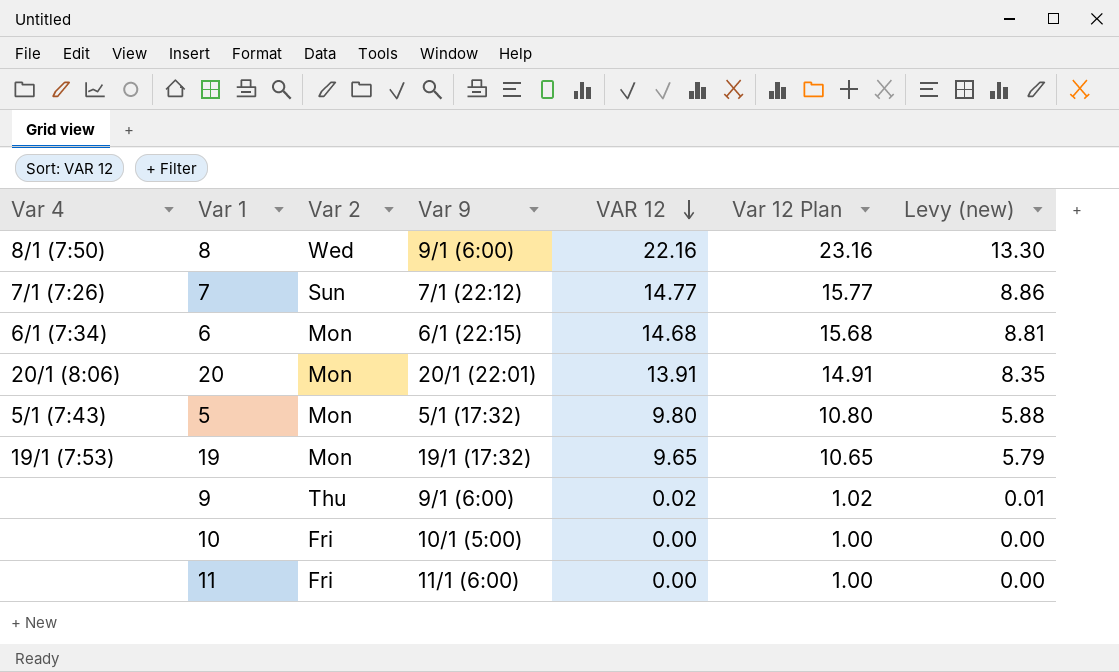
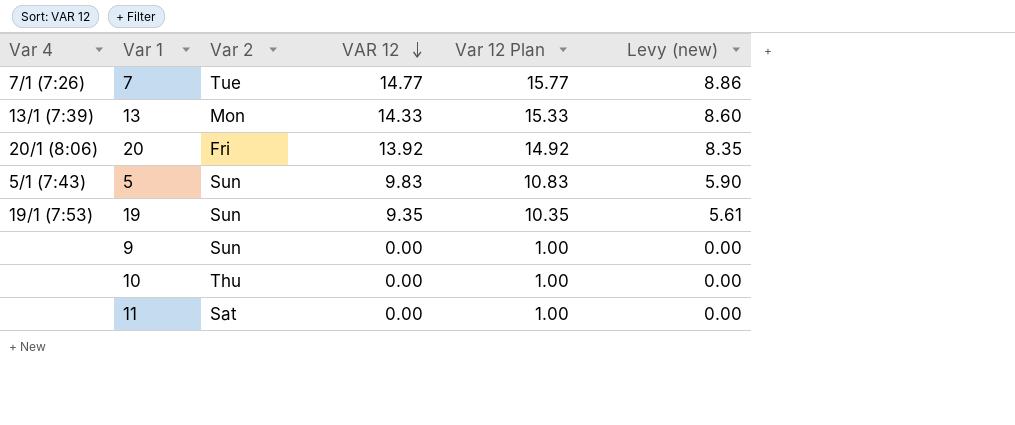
column Var 9 | position: 4 -> none
row 8: 8/1 (7:50) | Wed | 9/1 (6:00) | 22.16 | 23.16 | 13.30 -> none
row 6: 6/1 (7:34) | Mon | 6/1 (22:15) | 14.68 | 15.68 | 8.81 -> none
7 | Var 2: Sun -> Tue
row 13: none -> 13/1 (7:39) | Mon | 14.33 | 15.33 | 8.60
20 | Var 2: Mon -> Fri
20 | VAR 12: 13.91 -> 13.92
20 | Var 12 Plan: 14.91 -> 14.92
5 | Var 2: Mon -> Sun
5 | VAR 12: 9.80 -> 9.83
5 | Var 12 Plan: 10.80 -> 10.83
5 | Levy (new): 5.88 -> 5.90
19 | Var 2: Mon -> Sun
19 | VAR 12: 9.65 -> 9.35
19 | Var 12 Plan: 10.65 -> 10.35
19 | Levy (new): 5.79 -> 5.61
9 | Var 2: Thu -> Sun
9 | VAR 12: 0.02 -> 0.00
9 | Var 12 Plan: 1.02 -> 1.00
9 | Levy (new): 0.01 -> 0.00
10 | Var 2: Fri -> Thu
11 | Var 2: Fri -> Sat

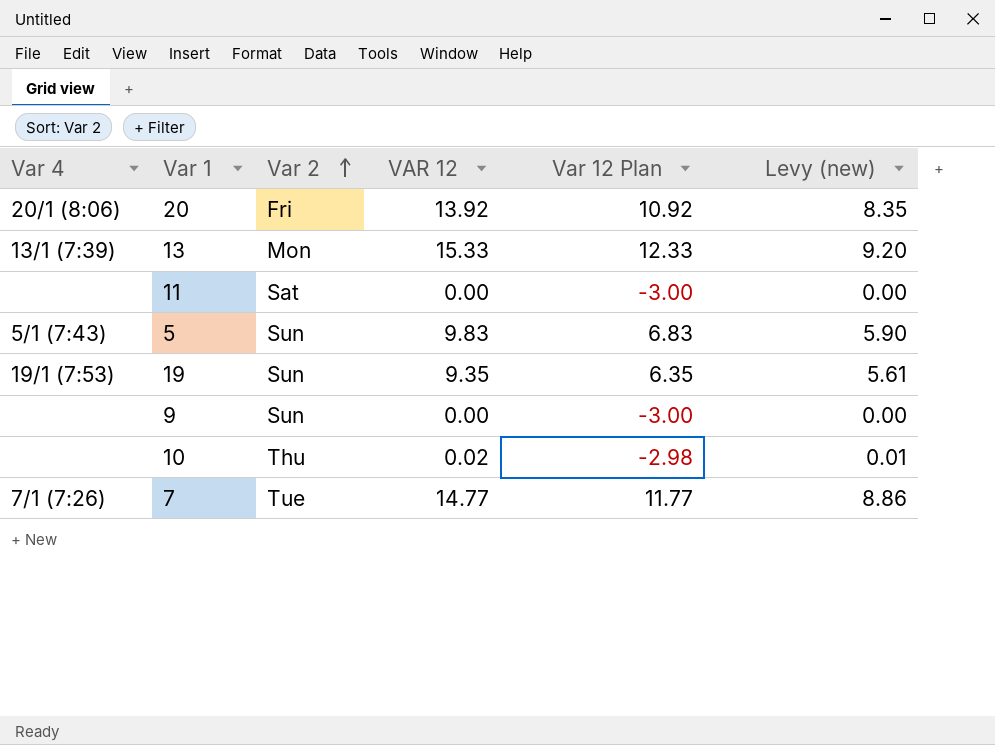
row order: VAR 12 descending -> Var 2 ascending
column Var 12 Plan | formula: [VAR 12] + 1 -> [VAR 12] - 3
13 | VAR 12: 14.33 -> 15.33
13 | Levy (new): 8.60 -> 9.20
10 | VAR 12: 0.00 -> 0.02
10 | Levy (new): 0.00 -> 0.01

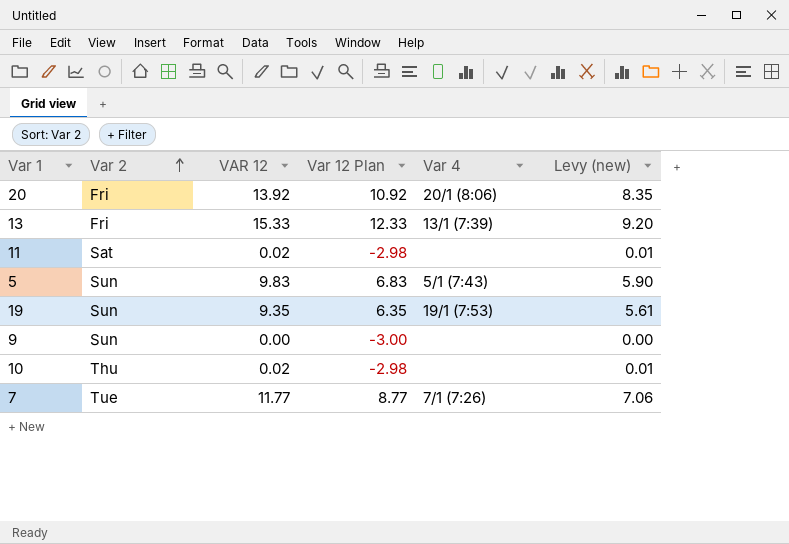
column Var 4 | position: 1 -> 5
13 | Var 2: Mon -> Fri
11 | VAR 12: 0.00 -> 0.02
11 | Var 12 Plan: -3.00 -> -2.98
11 | Levy (new): 0.00 -> 0.01
7 | VAR 12: 14.77 -> 11.77
7 | Var 12 Plan: 11.77 -> 8.77
7 | Levy (new): 8.86 -> 7.06

